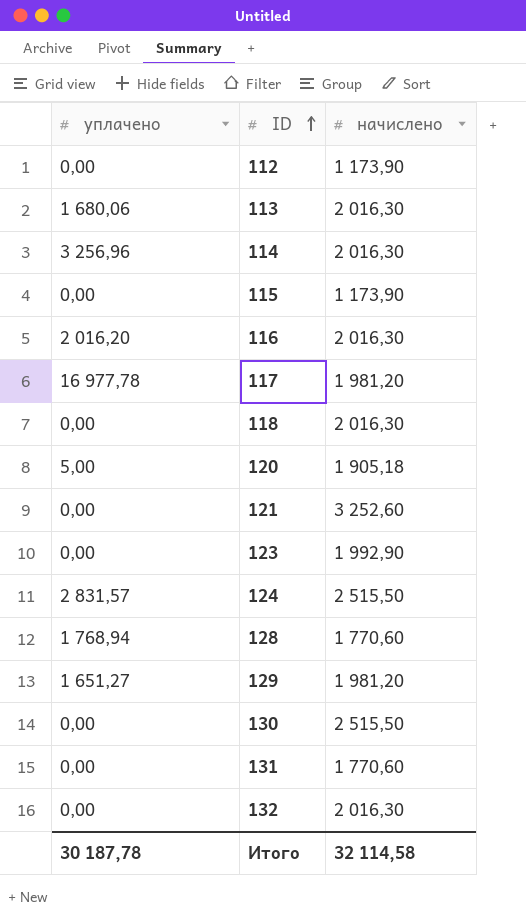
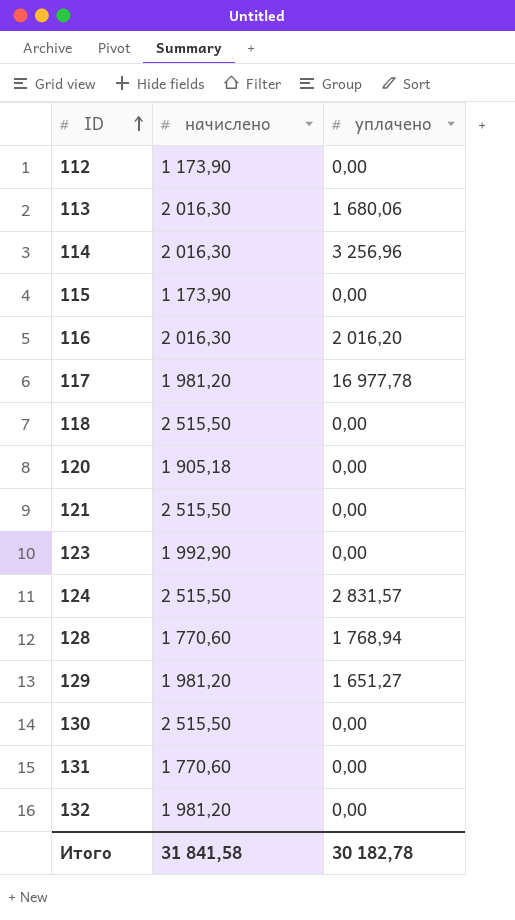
column уплачено | position: 1 -> 3
118 | начислено: 2 016,30 -> 2 515,50
120 | уплачено: 5,00 -> 0,00
121 | начислено: 3 252,60 -> 2 515,50
132 | начислено: 2 016,30 -> 1 981,20
Итого | начислено: 32 114,58 -> 31 841,58
Итого | уплачено: 30 187,78 -> 30 182,78

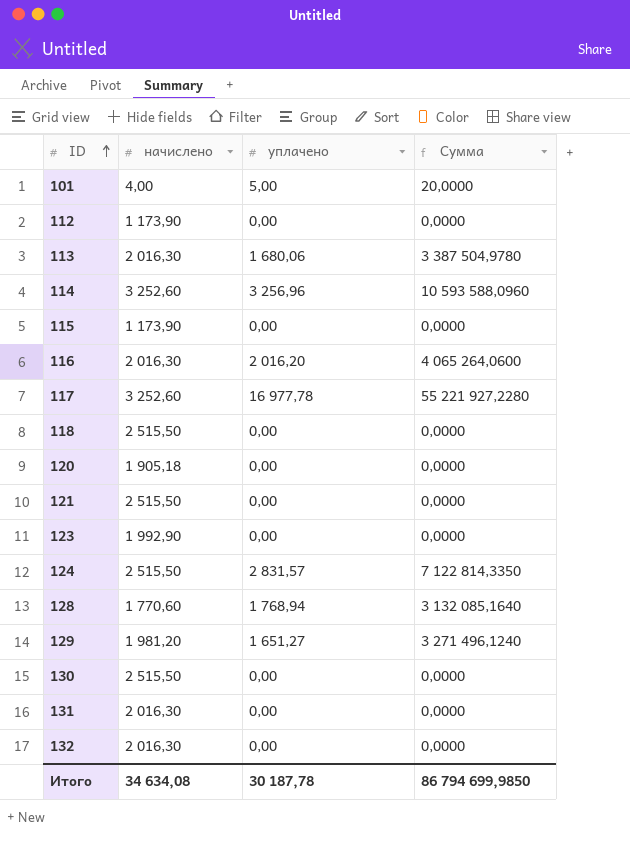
column Сумма | formula: none -> [начислено] * [уплачено]
row 101: none -> 4,00 | 5,00 | 20,0000
114 | начислено: 2 016,30 -> 3 252,60
117 | начислено: 1 981,20 -> 3 252,60
131 | начислено: 1 770,60 -> 2 016,30
132 | начислено: 1 981,20 -> 2 016,30
Итого | начислено: 31 841,58 -> 34 634,08
Итого | уплачено: 30 182,78 -> 30 187,78

